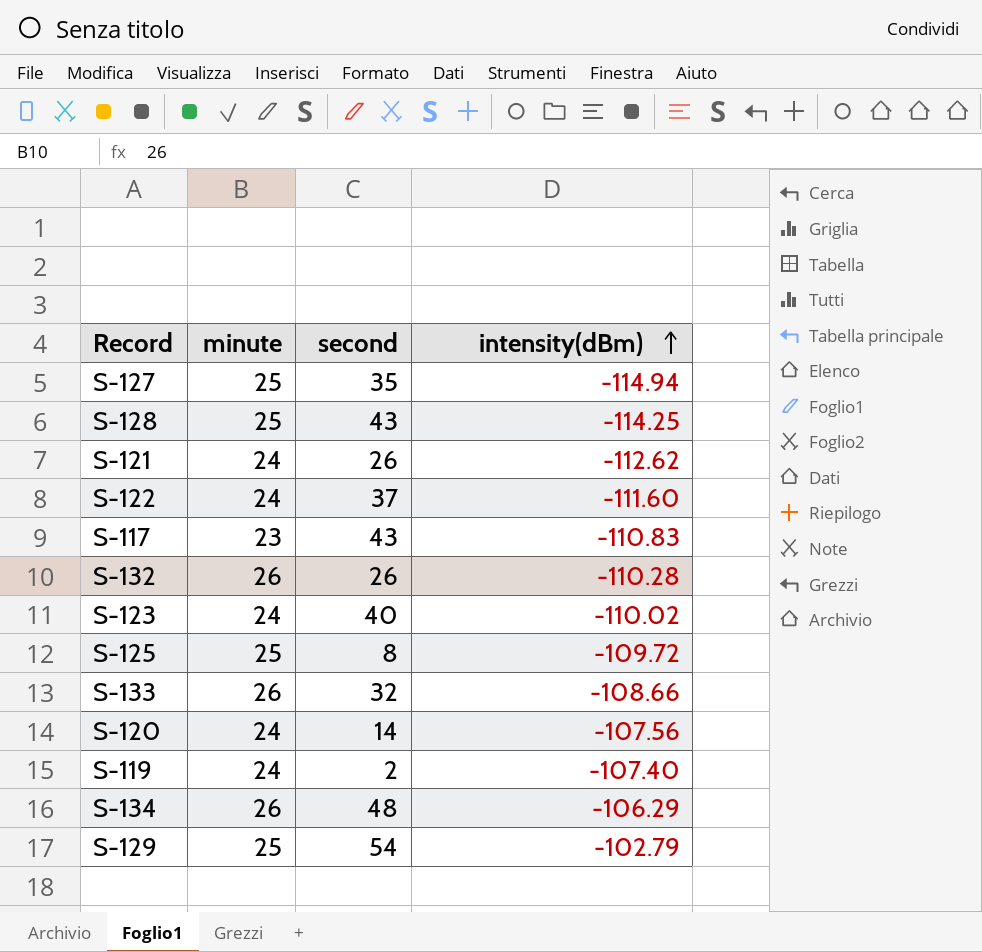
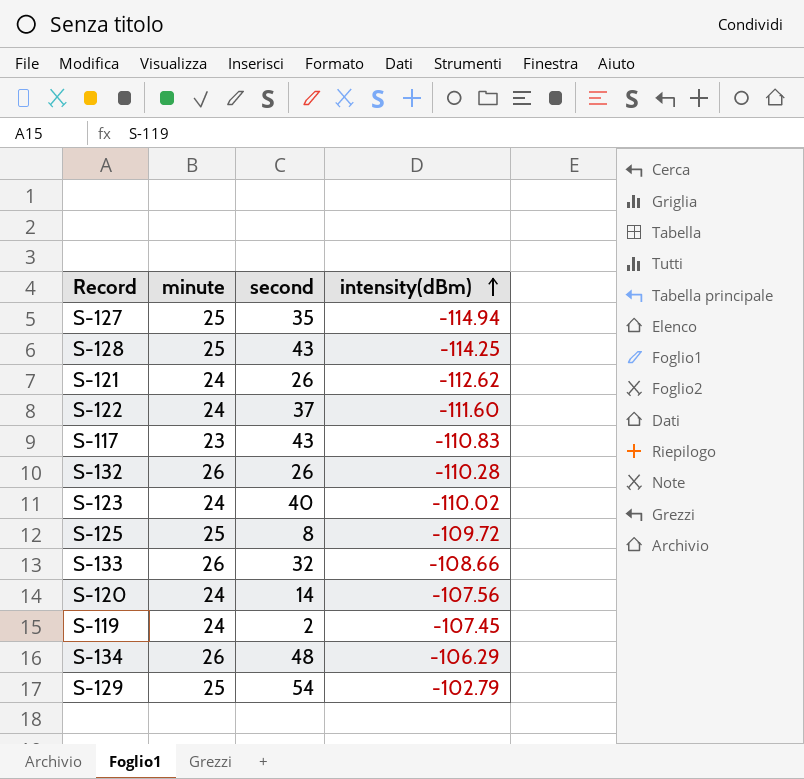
S-119 | intensity(dBm): -107.40 -> -107.45

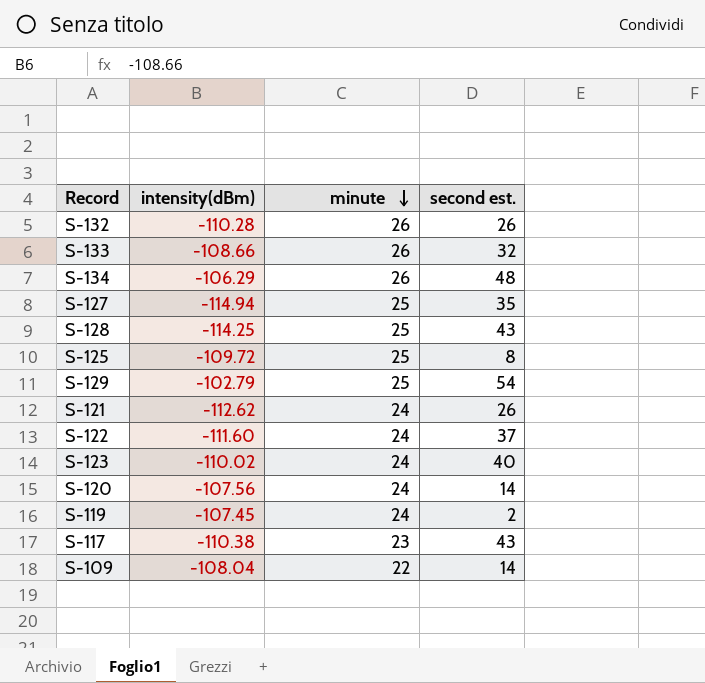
row order: intensity(dBm) ascending -> minute descending
column intensity(dBm) | position: 4 -> 2
column name: second -> second est.
S-117 | intensity(dBm): -110.83 -> -110.38
row S-109: none -> -108.04 | 22 | 14

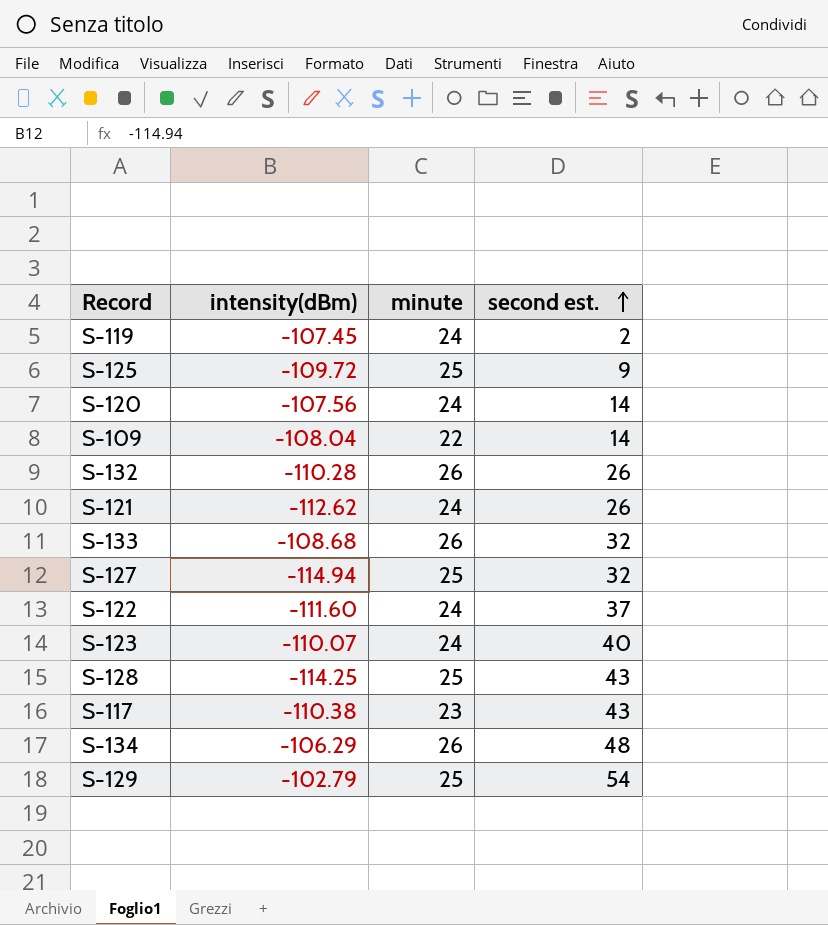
row order: minute descending -> second est. ascending
S-125 | second est.: 8 -> 9
S-133 | intensity(dBm): -108.66 -> -108.68
S-127 | second est.: 35 -> 32
S-123 | intensity(dBm): -110.02 -> -110.07

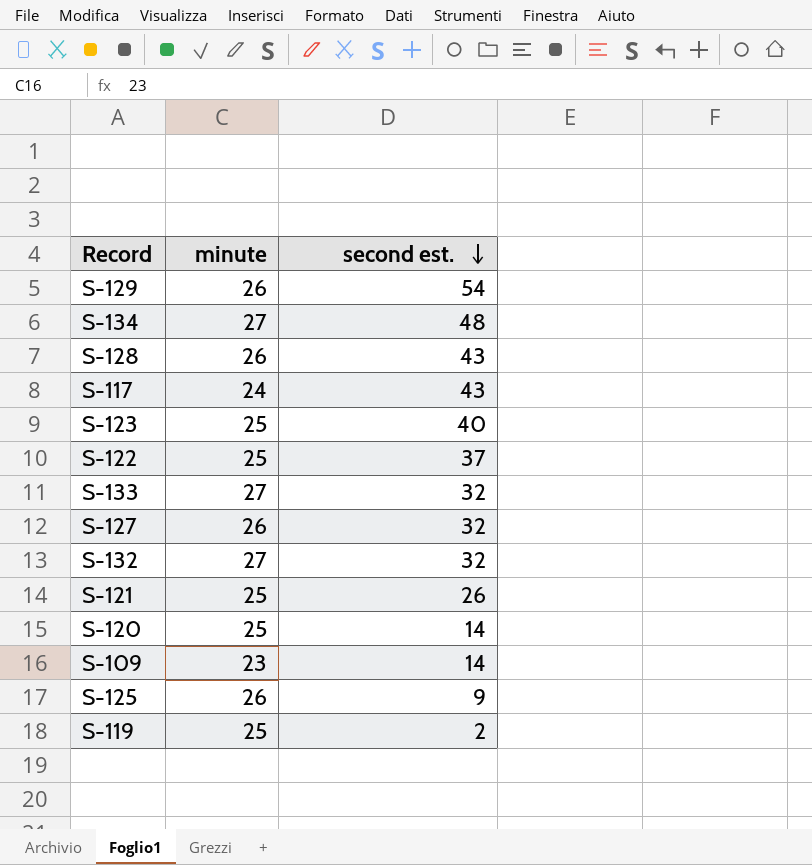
row order: second est. ascending -> second est. descending
column intensity(dBm) | position: 2 -> none
S-129 | minute: 25 -> 26
S-134 | minute: 26 -> 27
S-128 | minute: 25 -> 26
S-117 | minute: 23 -> 24
S-123 | minute: 24 -> 25
S-122 | minute: 24 -> 25
S-133 | minute: 26 -> 27
S-127 | minute: 25 -> 26
S-132 | minute: 26 -> 27
S-132 | second est.: 26 -> 32
S-121 | minute: 24 -> 25
S-120 | minute: 24 -> 25
S-109 | minute: 22 -> 23
S-125 | minute: 25 -> 26
S-119 | minute: 24 -> 25

